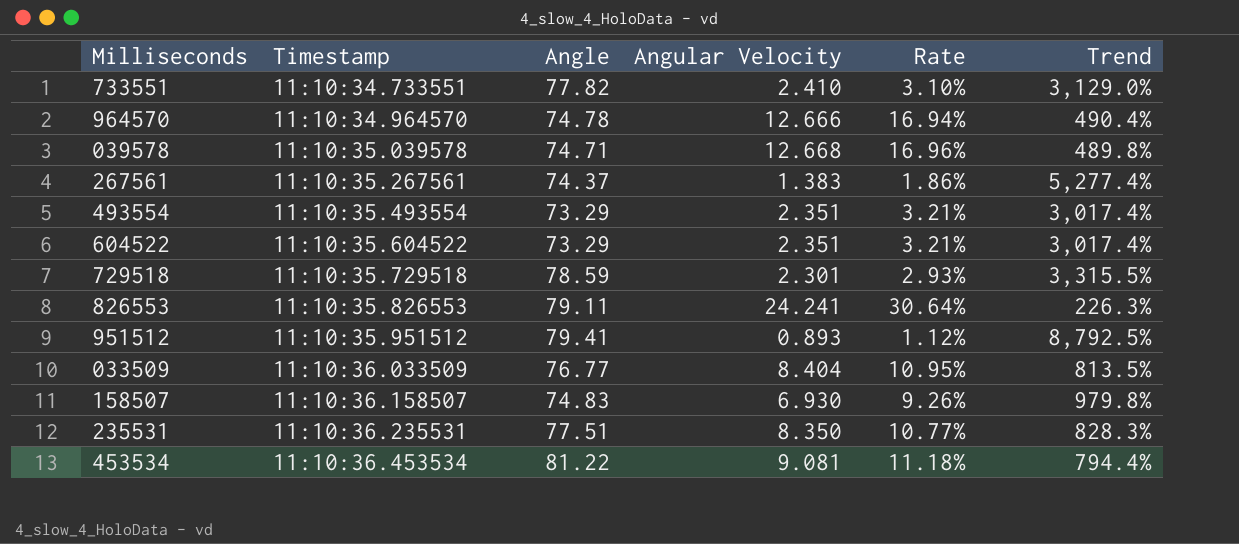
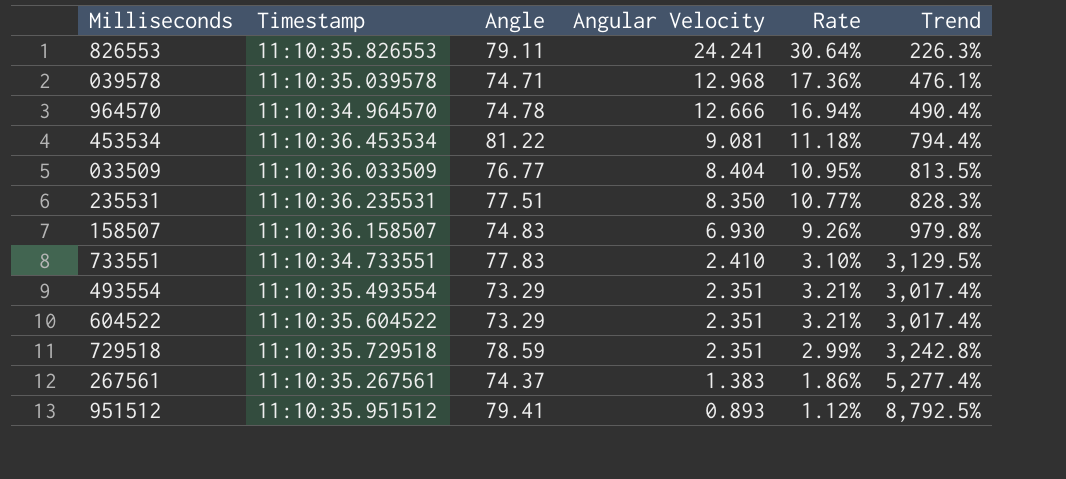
row order: Timestamp ascending -> Angular Velocity descending
039578 | Angular Velocity: 12.668 -> 12.968
039578 | Rate: 16.96% -> 17.36%
039578 | Trend: 489.8% -> 476.1%
733551 | Angle: 77.82 -> 77.83
733551 | Trend: 3,129.0% -> 3,129.5%
729518 | Angular Velocity: 2.301 -> 2.351
729518 | Rate: 2.93% -> 2.99%
729518 | Trend: 3,315.5% -> 3,242.8%

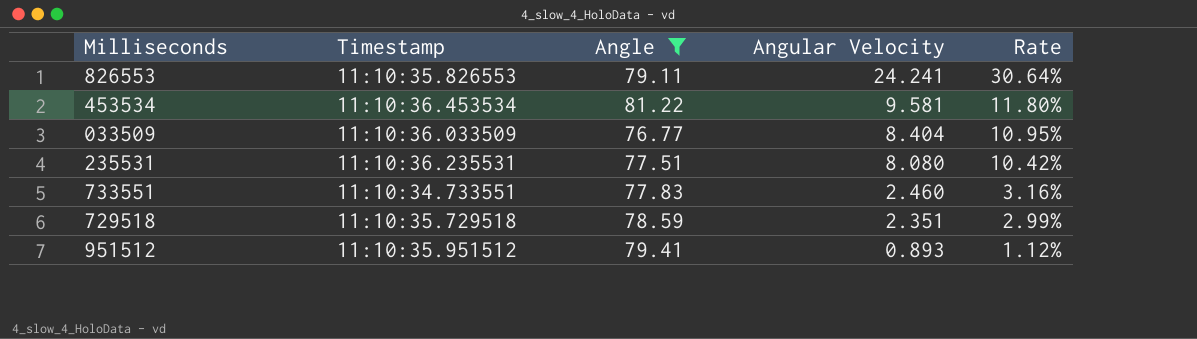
filter: none -> Angle >= 76.77
column Trend | formula: ([Angle] - [Angular Velocity]) / [Angular Velocity] -> none
453534 | Angular Velocity: 9.081 -> 9.581
453534 | Rate: 11.18% -> 11.80%
235531 | Angular Velocity: 8.350 -> 8.080
235531 | Rate: 10.77% -> 10.42%
733551 | Angular Velocity: 2.410 -> 2.460
733551 | Rate: 3.10% -> 3.16%

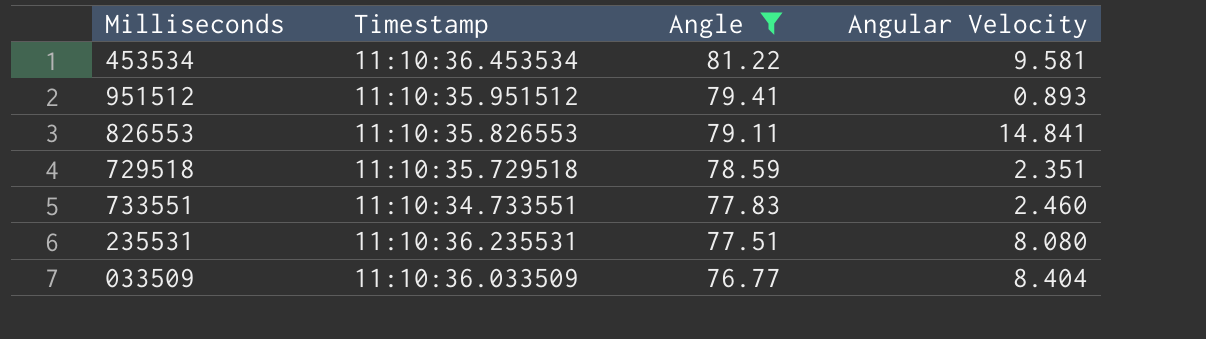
row order: Angular Velocity descending -> Angle descending
column Rate | formula: [Angular Velocity] / [Angle] -> none
826553 | Angular Velocity: 24.241 -> 14.841

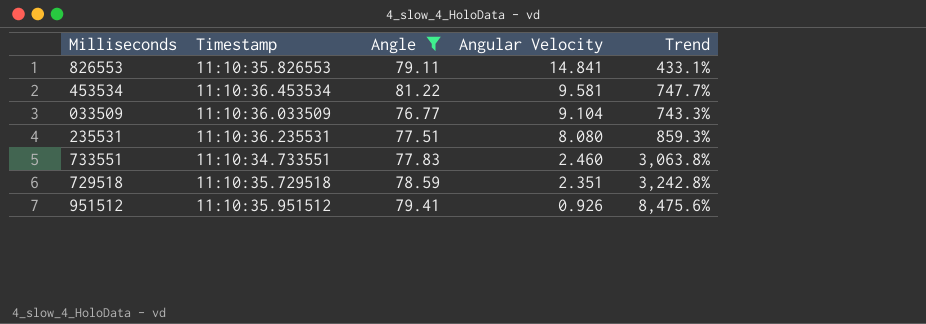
row order: Angle descending -> Angular Velocity descending
column Trend | formula: none -> ([Angle] - [Angular Velocity]) / [Angular Velocity]
033509 | Angular Velocity: 8.404 -> 9.104
951512 | Angular Velocity: 0.893 -> 0.926

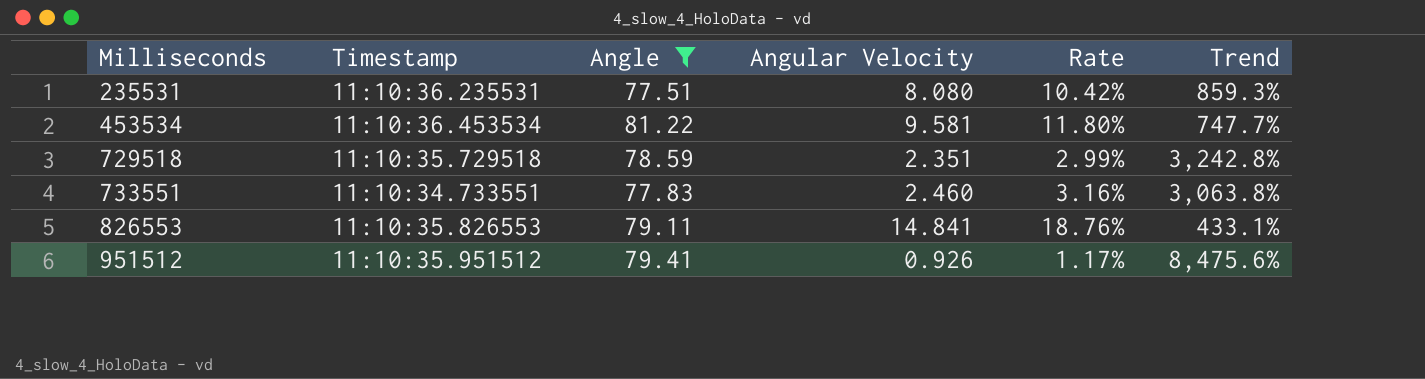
row order: Angular Velocity descending -> Milliseconds ascending
column Rate | formula: none -> [Angular Velocity] / [Angle]
row 033509: 11:10:36.033509 | 76.77 | 9.104 | 743.3% -> none

